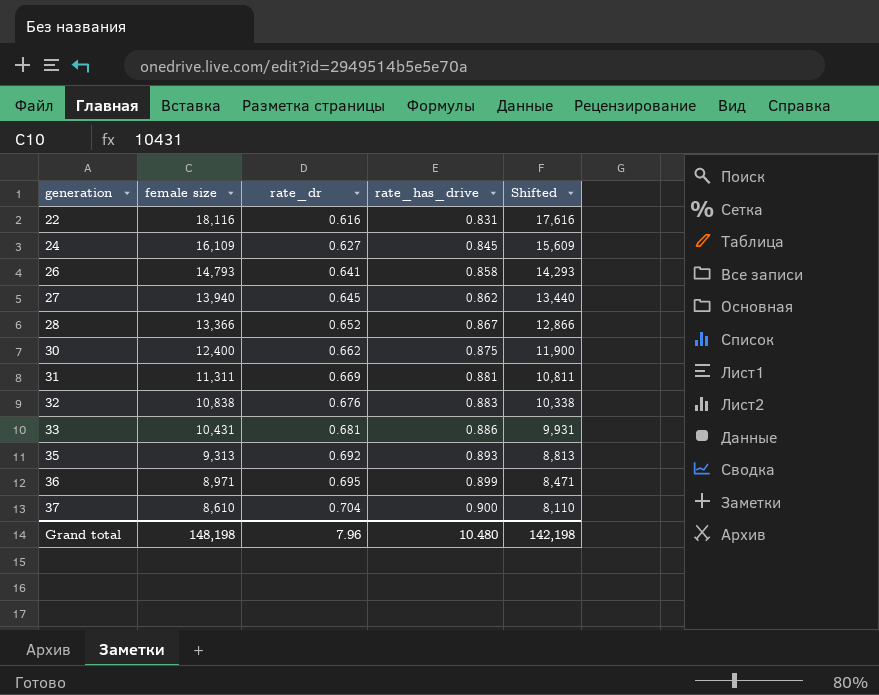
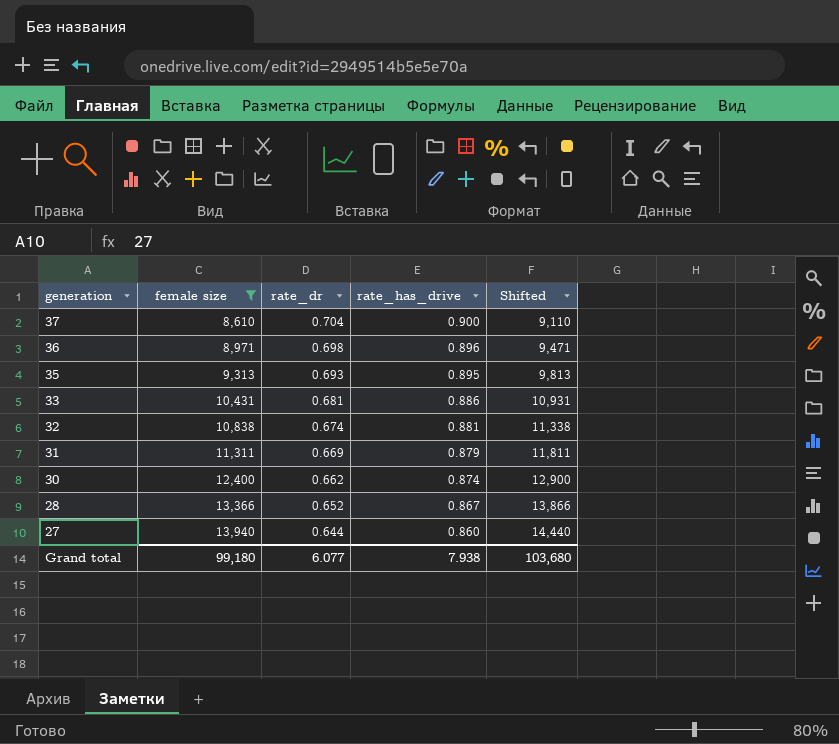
filter: none -> female size <= 13,940
row order: generation ascending -> generation descending
column Shifted | formula: [female size] - 500 -> [female size] + 500
36 | rate_dr: 0.695 -> 0.698
36 | rate_has_drive: 0.899 -> 0.896
35 | rate_dr: 0.692 -> 0.693
35 | rate_has_drive: 0.893 -> 0.895
32 | rate_dr: 0.676 -> 0.674
32 | rate_has_drive: 0.883 -> 0.881
31 | rate_has_drive: 0.881 -> 0.879
30 | rate_has_drive: 0.875 -> 0.874
27 | rate_dr: 0.645 -> 0.644
27 | rate_has_drive: 0.862 -> 0.860
Grand total | female size: 148,198 -> 99,180
Grand total | rate_dr: 7.96 -> 6.077
Grand total | rate_has_drive: 10.480 -> 7.938
Grand total | Shifted: 142,198 -> 103,680

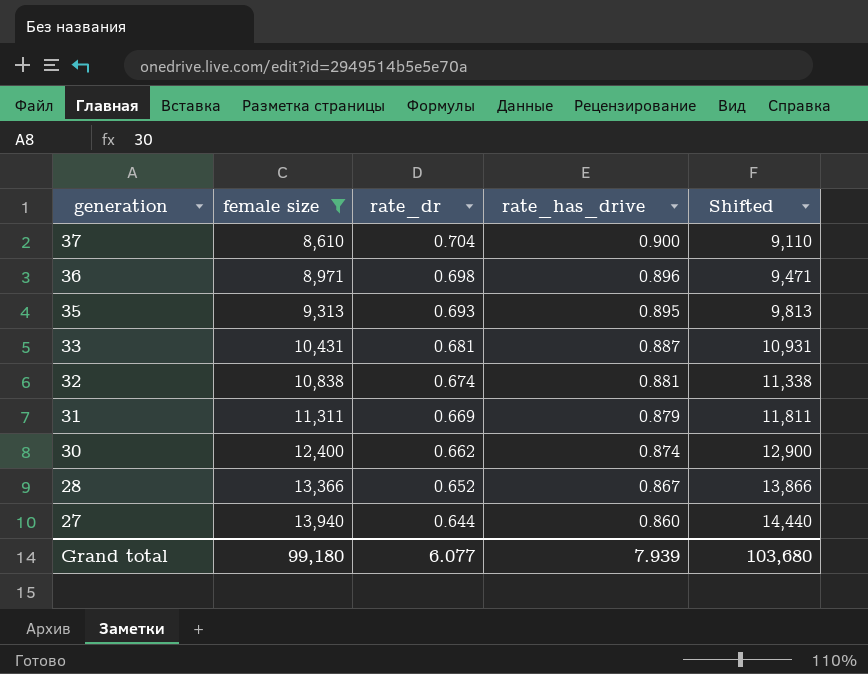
33 | rate_has_drive: 0.886 -> 0.887
Grand total | rate_has_drive: 7.938 -> 7.939

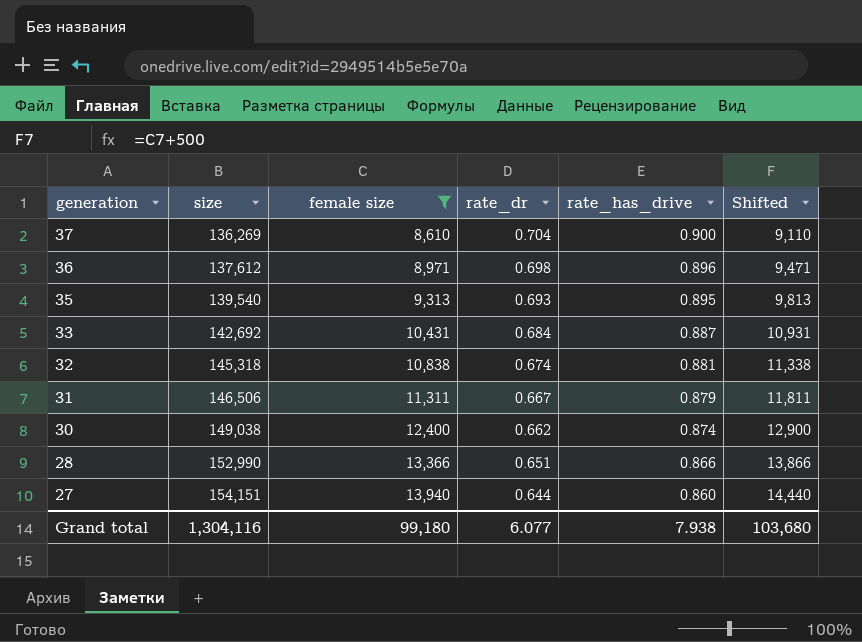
column size | position: none -> 2
33 | rate_dr: 0.681 -> 0.684
31 | rate_dr: 0.669 -> 0.667
28 | rate_dr: 0.652 -> 0.651
28 | rate_has_drive: 0.867 -> 0.866
Grand total | rate_has_drive: 7.939 -> 7.938

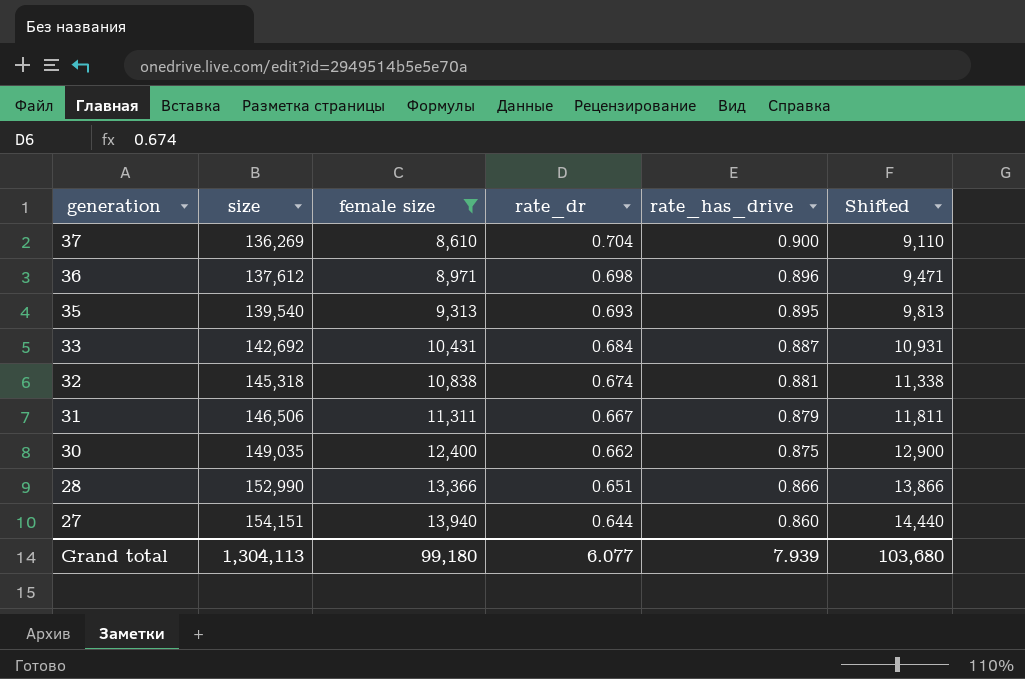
30 | size: 149,038 -> 149,035
30 | rate_has_drive: 0.874 -> 0.875
Grand total | size: 1,304,116 -> 1,304,113
Grand total | rate_has_drive: 7.938 -> 7.939

